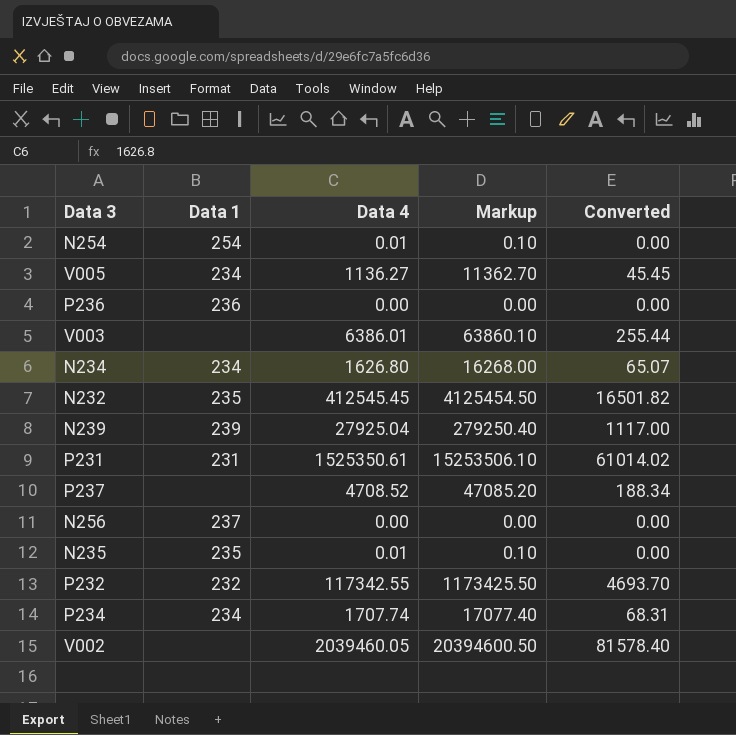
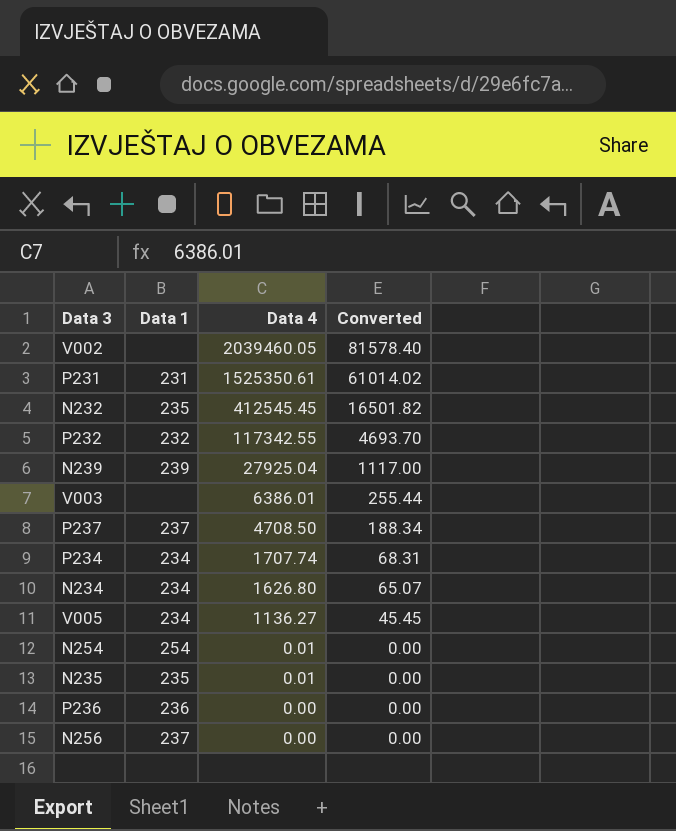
row order: none -> Data 4 descending
column Markup | formula: [Data 4] * 10 -> none
P237 | Data 1: none -> 237
P237 | Data 4: 4708.52 -> 4708.50

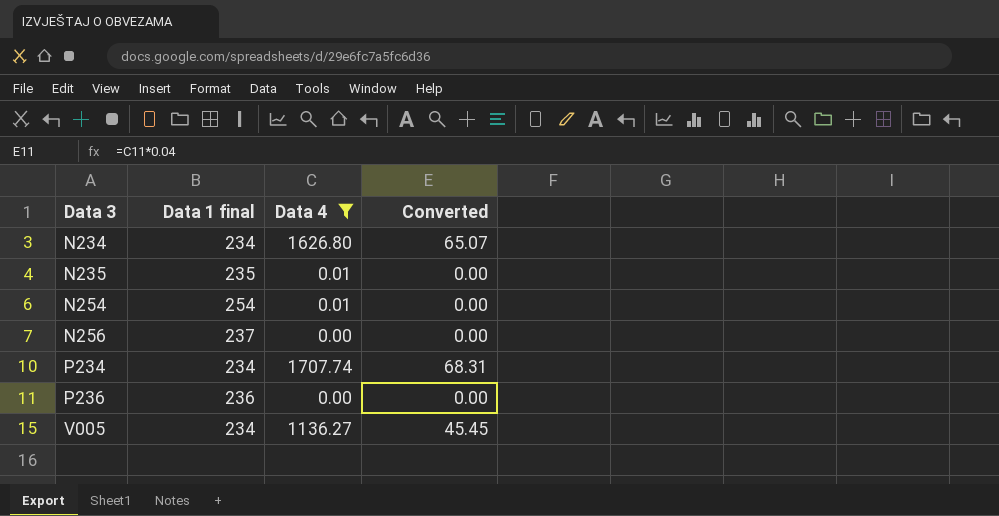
filter: none -> Data 4 <= 1707.74
row order: Data 4 descending -> Data 3 ascending
column name: Data 1 -> Data 1 final

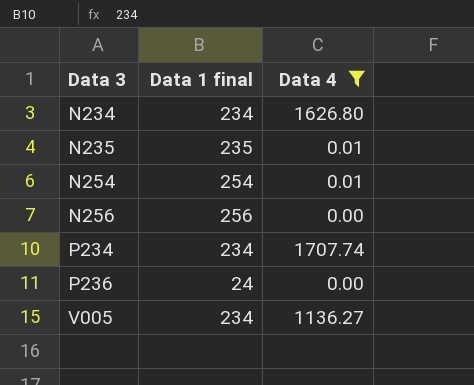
column Converted | formula: [Data 4] * 0.04 -> none
N256 | Data 1 final: 237 -> 256
P236 | Data 1 final: 236 -> 24

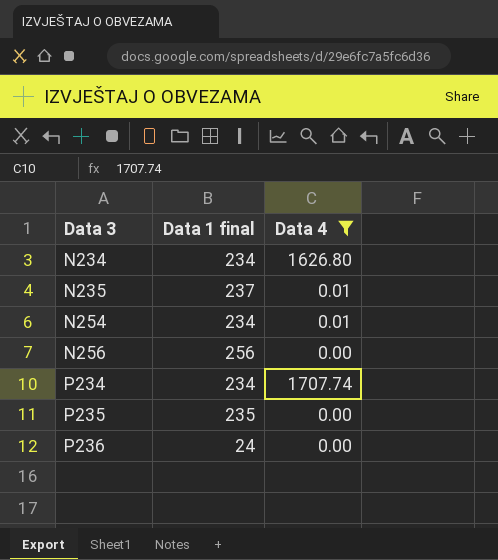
row V005: 234 | 1136.27 -> none
N235 | Data 1 final: 235 -> 237
N254 | Data 1 final: 254 -> 234
row P235: none -> 235 | 0.00

